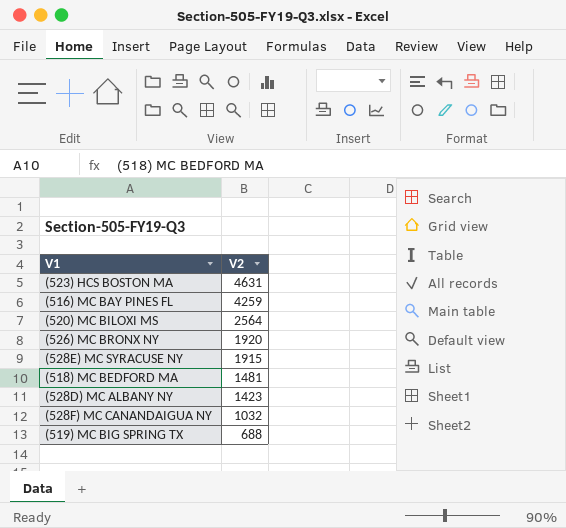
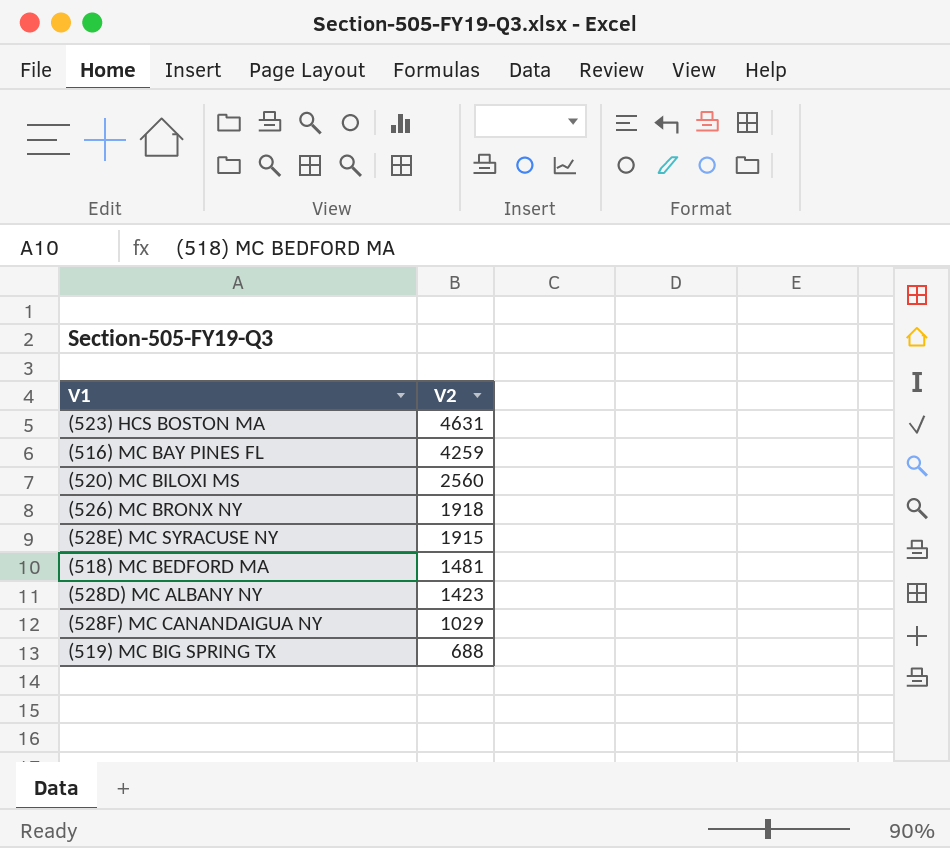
(520) MC BILOXI MS | V2: 2564 -> 2560
(526) MC BRONX NY | V2: 1920 -> 1918
(528F) MC CANANDAIGUA NY | V2: 1032 -> 1029

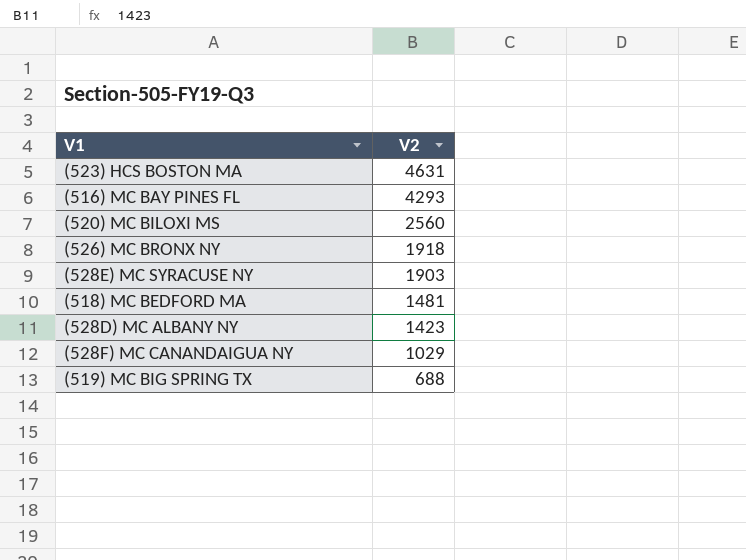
(516) MC BAY PINES FL | V2: 4259 -> 4293
(528E) MC SYRACUSE NY | V2: 1915 -> 1903

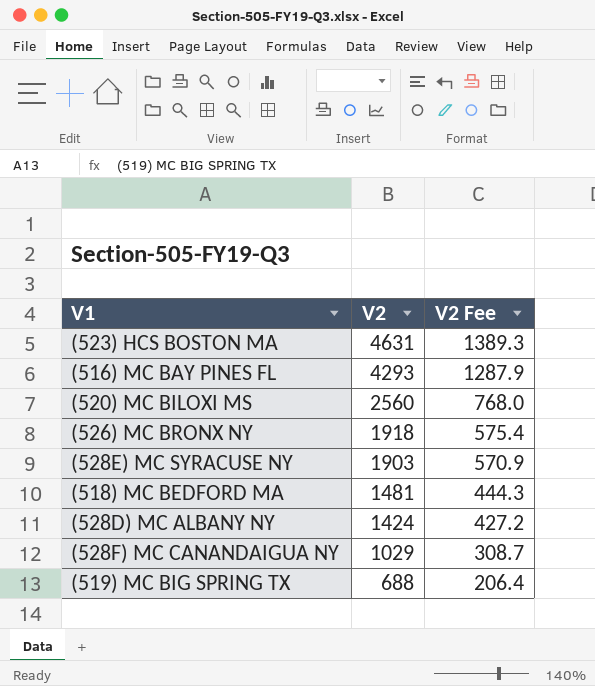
column V2 Fee | formula: none -> [V2] * 0.3
(528D) MC ALBANY NY | V2: 1423 -> 1424

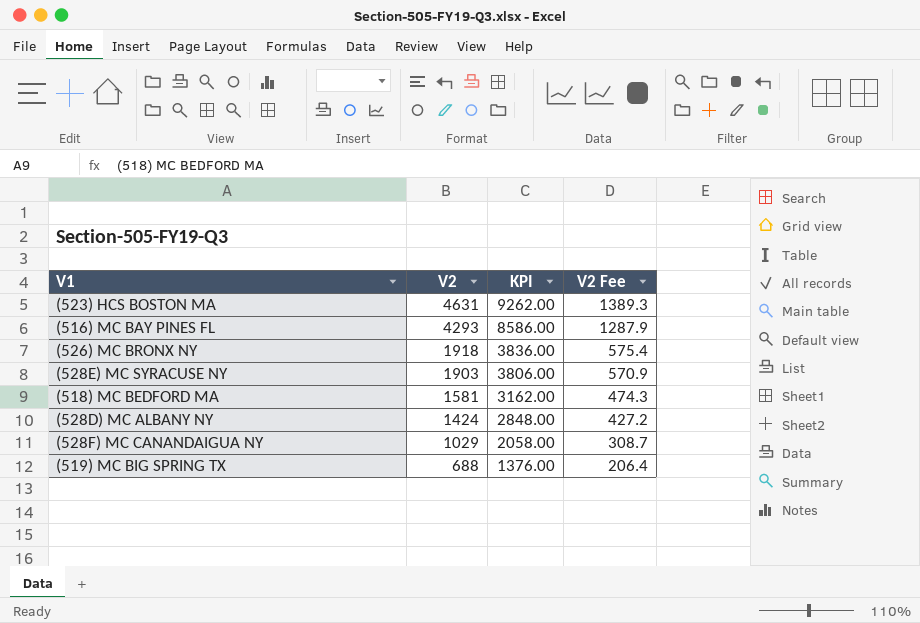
column KPI | formula: none -> [V2] * 2
row (520) MC BILOXI MS: 2560 | 768.0 -> none
(518) MC BEDFORD MA | V2: 1481 -> 1581
(518) MC BEDFORD MA | V2 Fee: 444.3 -> 474.3

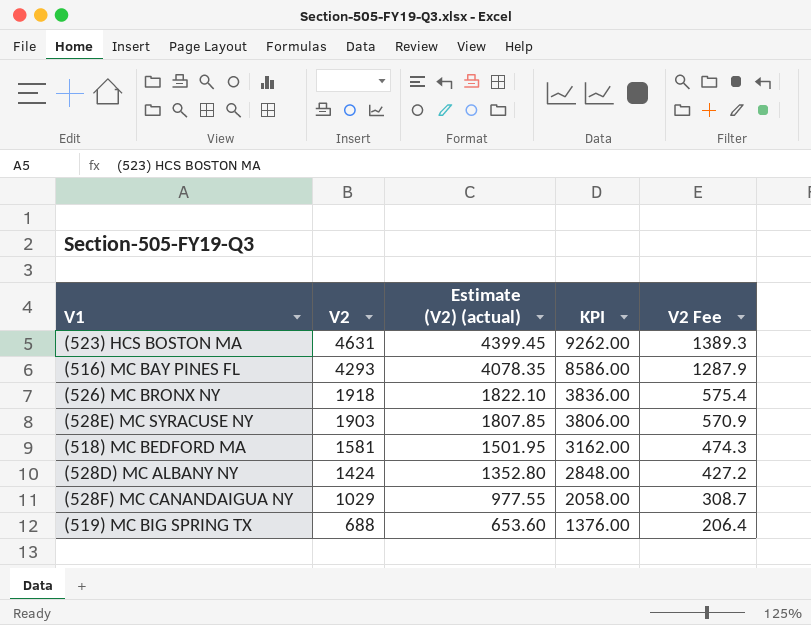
column Estimate (V2) (actual) | formula: none -> [V2] * 0.95

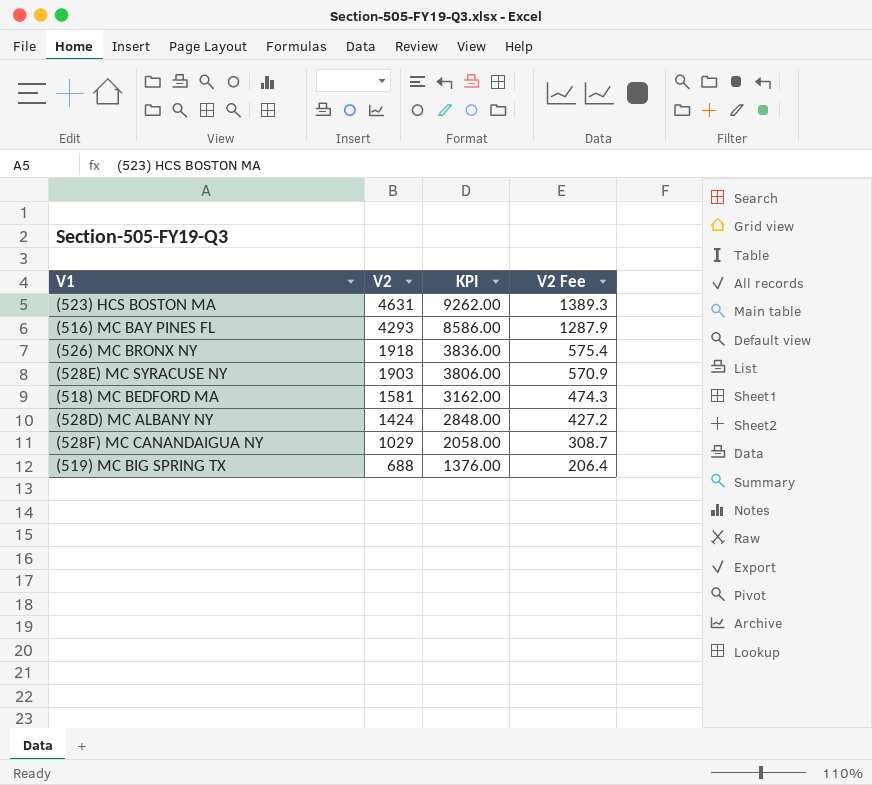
column Estimate (V2) (actual) | formula: [V2] * 0.95 -> none

